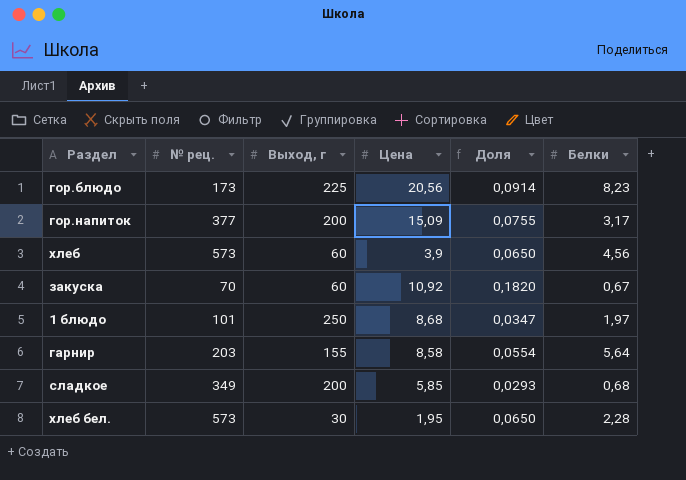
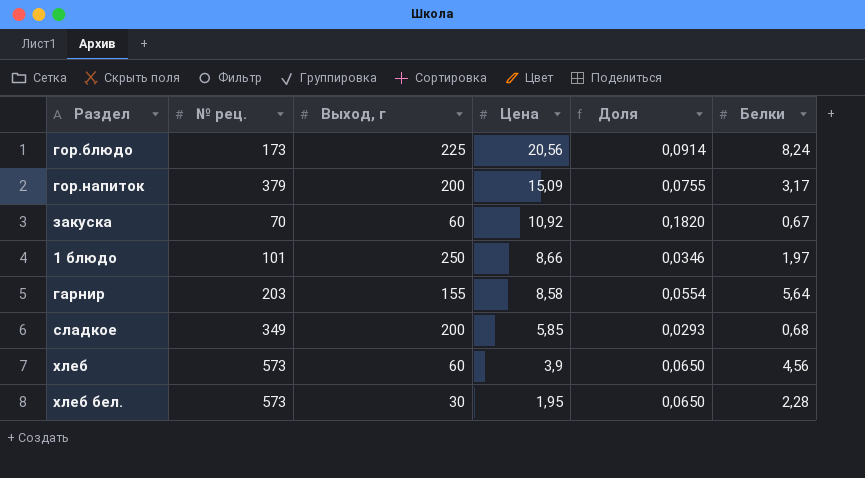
row order: none -> Цена descending
гор.блюдо | Белки: 8,23 -> 8,24
гор.напиток | № рец.: 377 -> 379
1 блюдо | Цена: 8,68 -> 8,66
1 блюдо | Доля: 0,0347 -> 0,0346

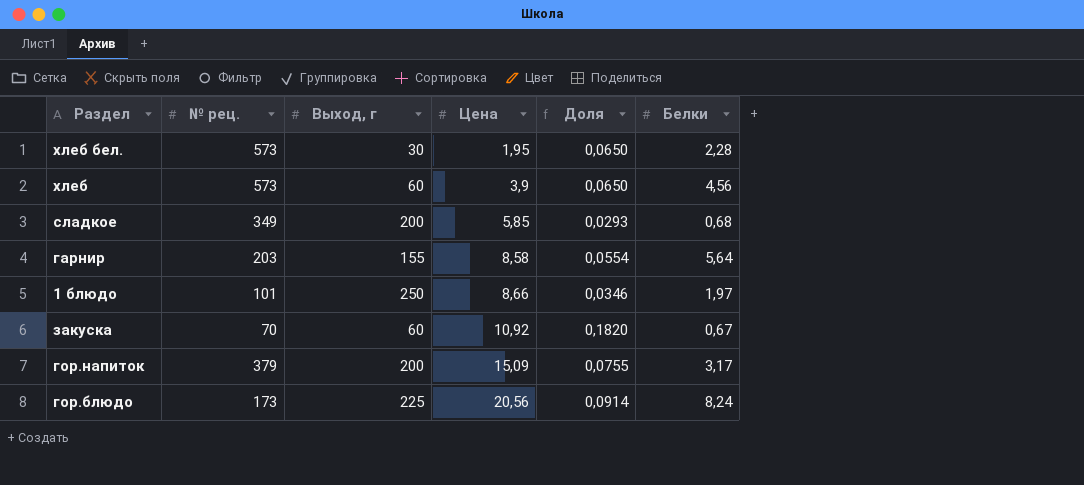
row order: Цена descending -> Цена ascending

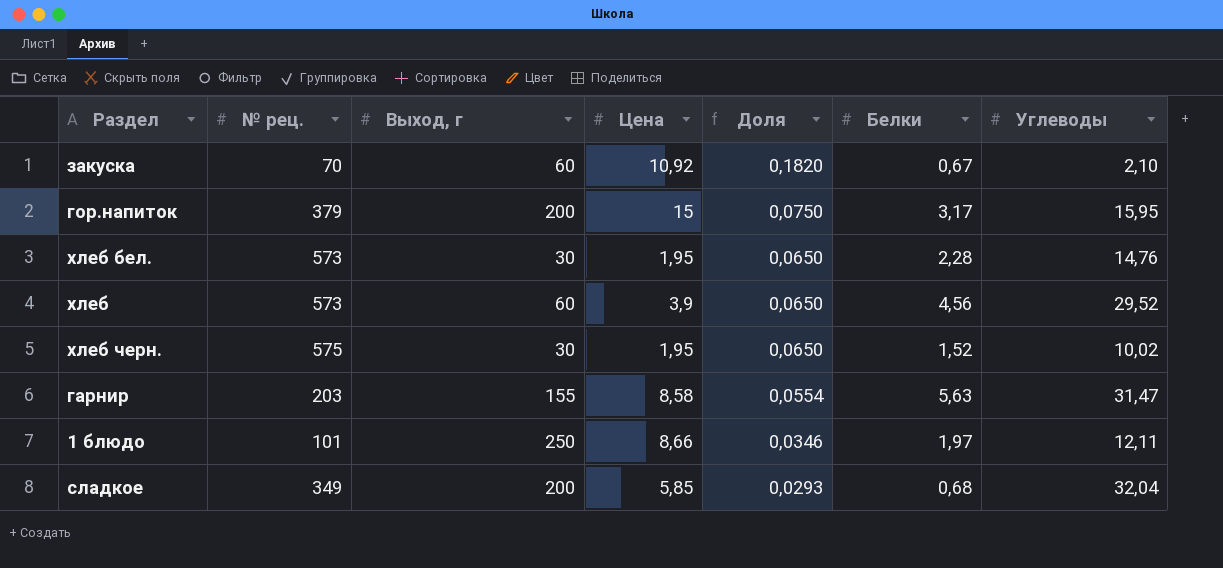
row order: Цена ascending -> Доля descending
column Углеводы | position: none -> 7
row гор.блюдо: 173 | 225 | 20,56 | 0,0914 | 8,24 -> none
гор.напиток | Цена: 15,09 -> 15
гор.напиток | Доля: 0,0755 -> 0,0750
row хлеб черн.: none -> 575 | 30 | 1,95 | 0,0650 | 1,52 | 10,02
гарнир | Белки: 5,64 -> 5,63

